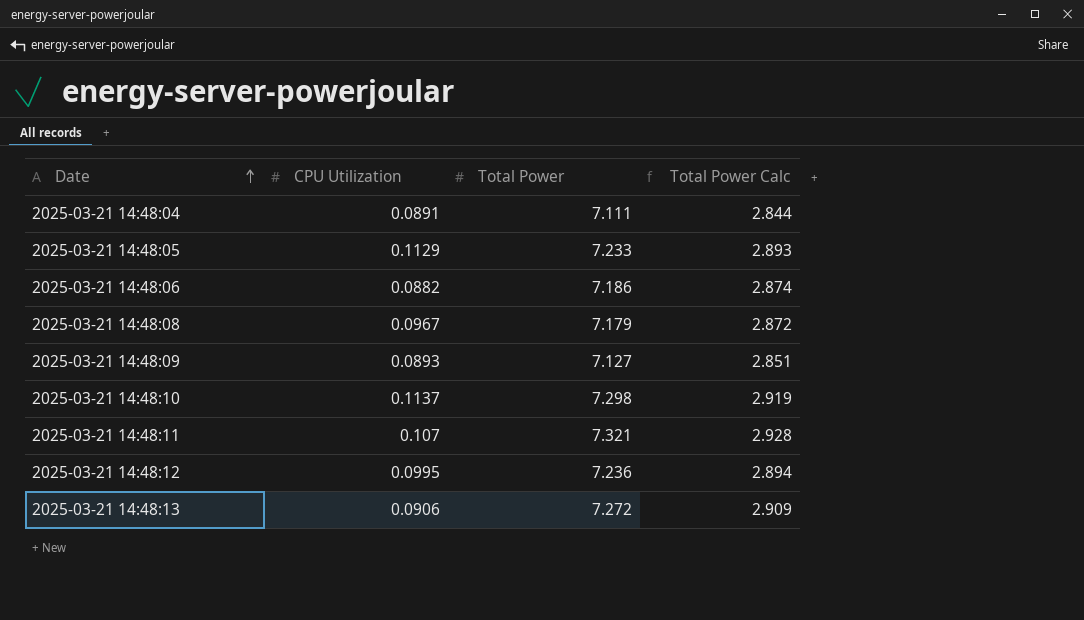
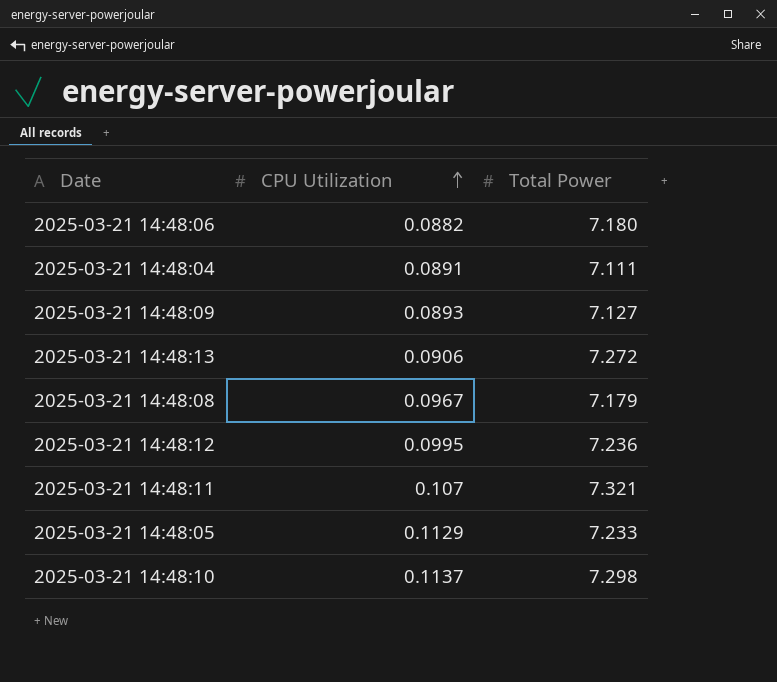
row order: Date ascending -> CPU Utilization ascending
column Total Power Calc | formula: [Total Power] * 0.4 -> none
2025-03-21 14:48:06 | Total Power: 7.186 -> 7.180

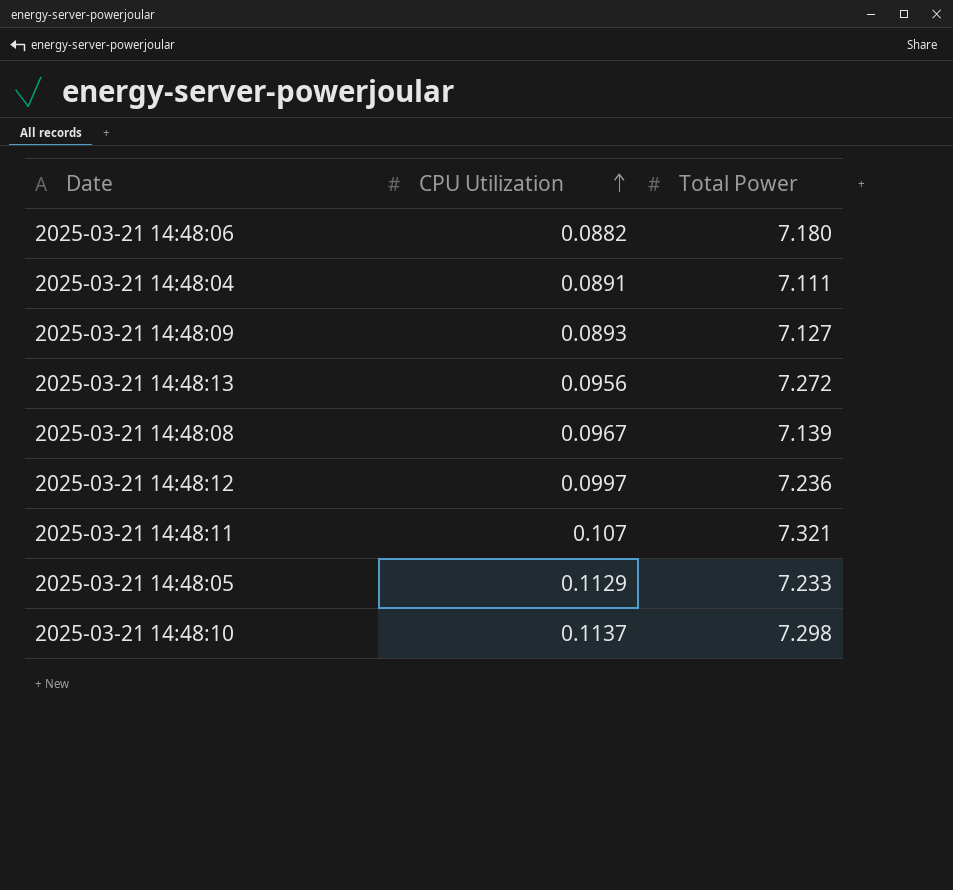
2025-03-21 14:48:13 | CPU Utilization: 0.0906 -> 0.0956
2025-03-21 14:48:08 | Total Power: 7.179 -> 7.139
2025-03-21 14:48:12 | CPU Utilization: 0.0995 -> 0.0997

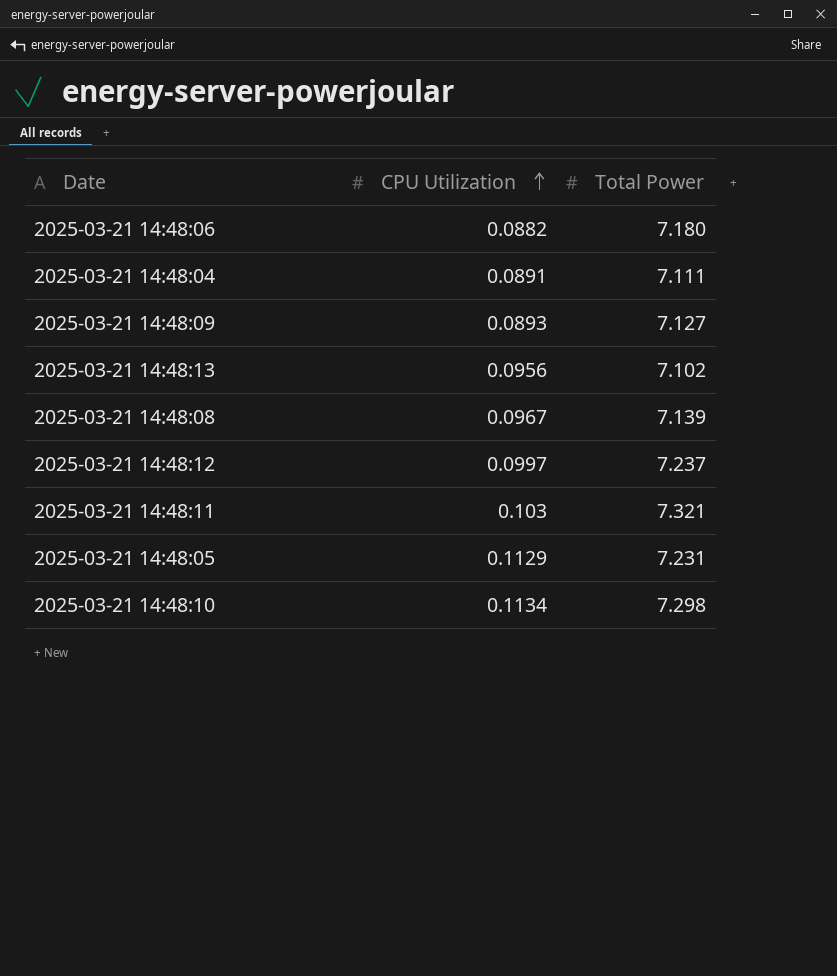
2025-03-21 14:48:13 | Total Power: 7.272 -> 7.102
2025-03-21 14:48:12 | Total Power: 7.236 -> 7.237
2025-03-21 14:48:11 | CPU Utilization: 0.107 -> 0.103
2025-03-21 14:48:05 | Total Power: 7.233 -> 7.231
2025-03-21 14:48:10 | CPU Utilization: 0.1137 -> 0.1134

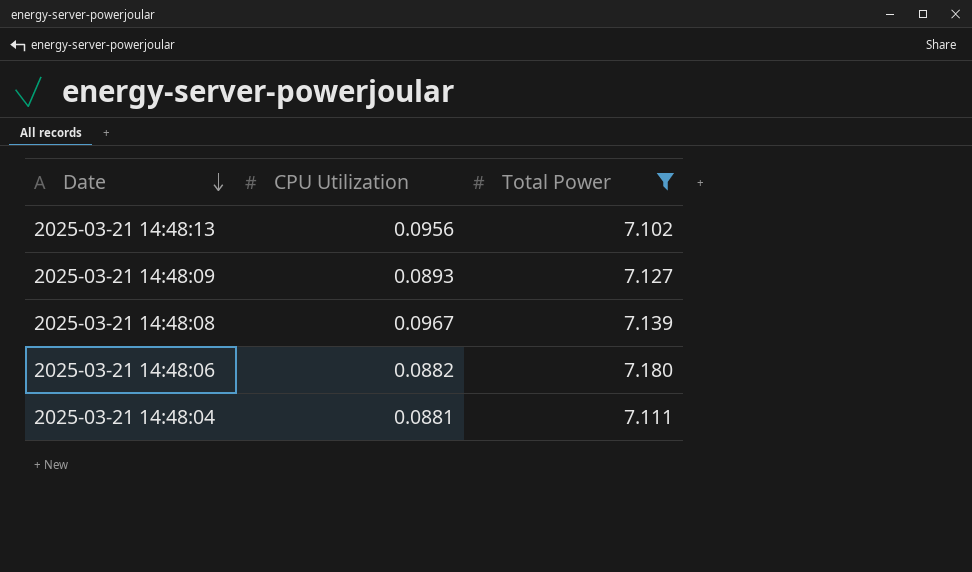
filter: none -> Total Power <= 7.180
row order: CPU Utilization ascending -> Date descending
2025-03-21 14:48:04 | CPU Utilization: 0.0891 -> 0.0881

